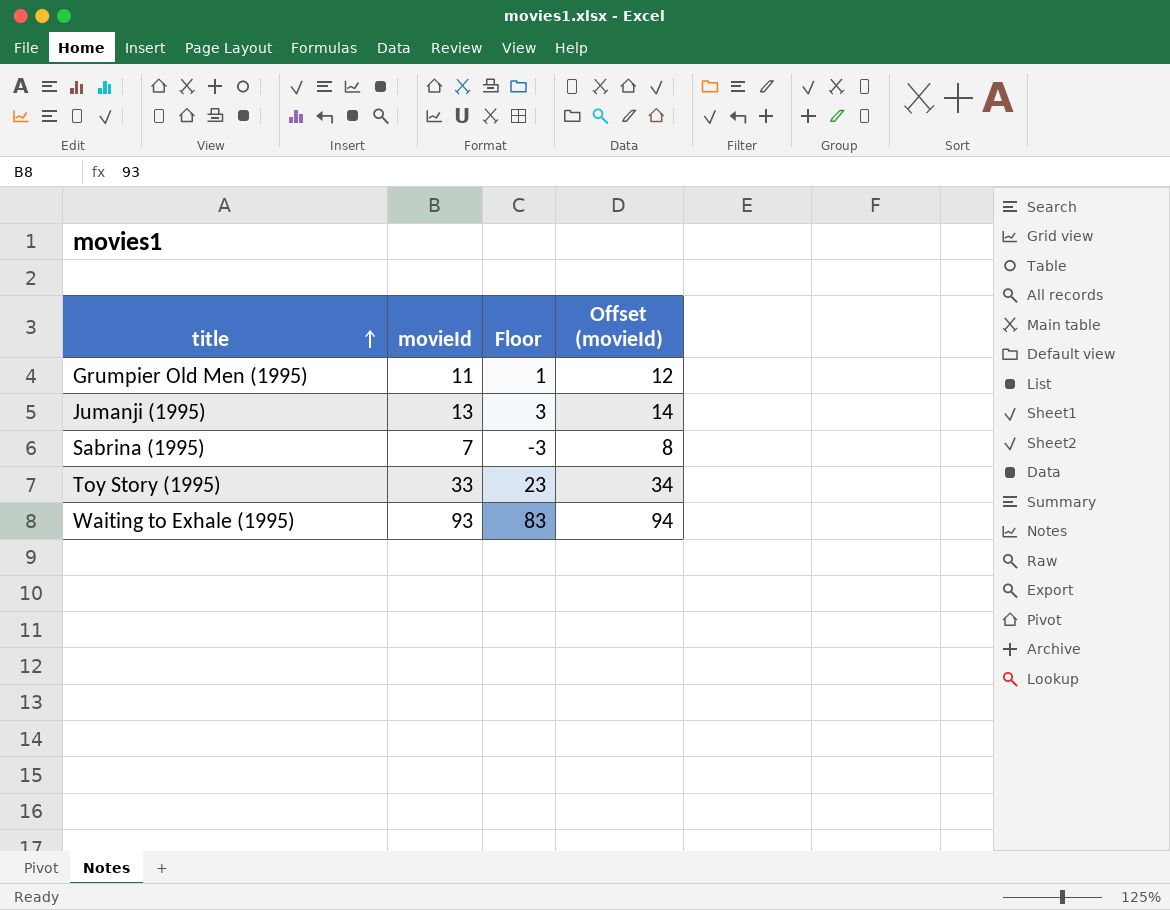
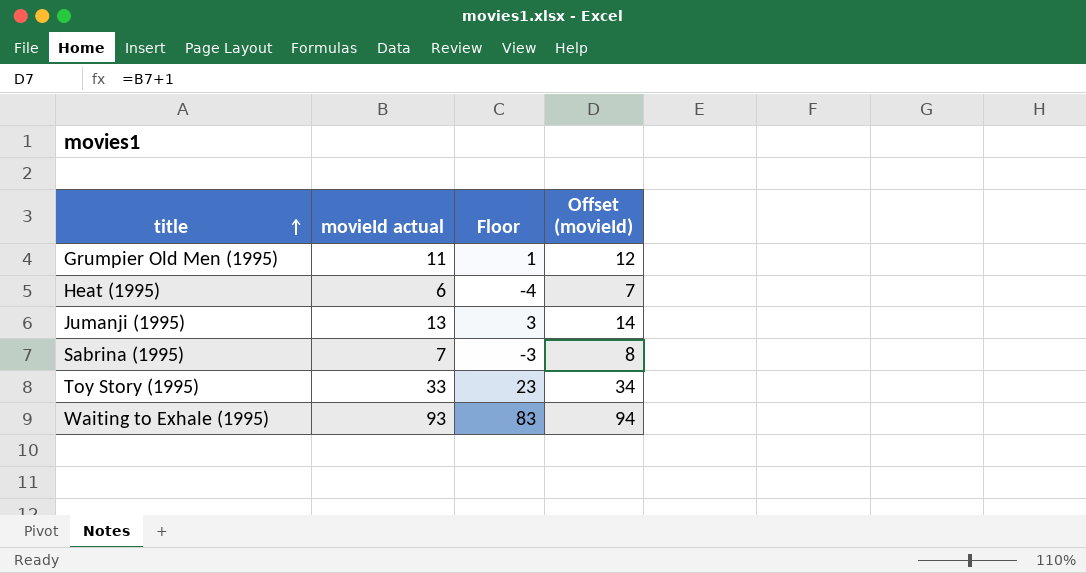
column name: movieId -> movieId actual
row Heat (1995): none -> 6 | -4 | 7

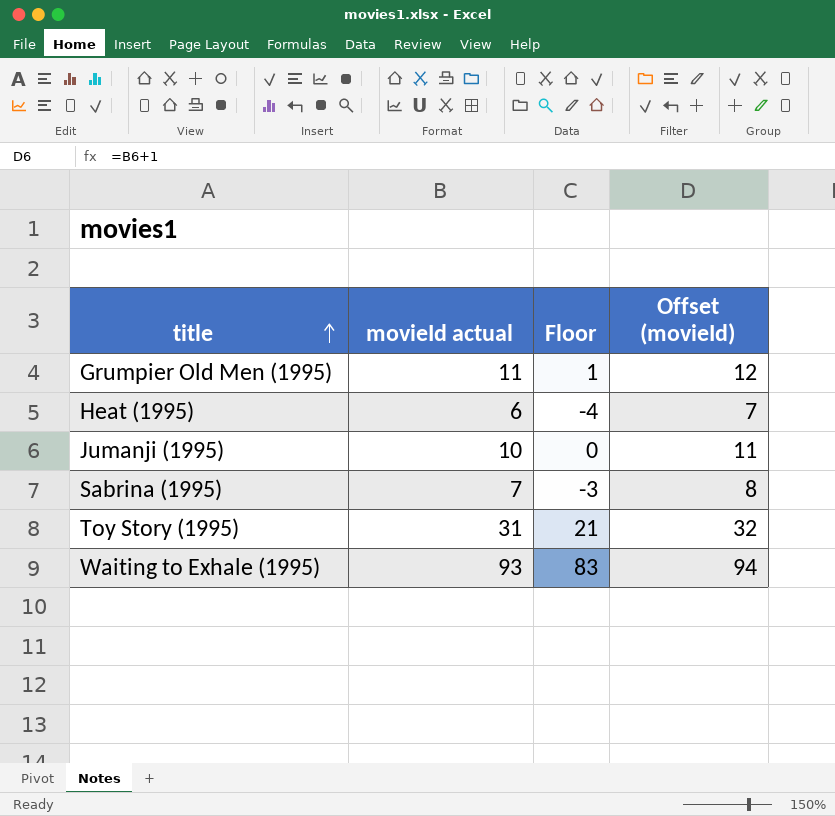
Jumanji (1995) | movieId actual: 13 -> 10
Jumanji (1995) | Floor: 3 -> 0
Jumanji (1995) | Offset (movieId): 14 -> 11
Toy Story (1995) | movieId actual: 33 -> 31
Toy Story (1995) | Floor: 23 -> 21
Toy Story (1995) | Offset (movieId): 34 -> 32

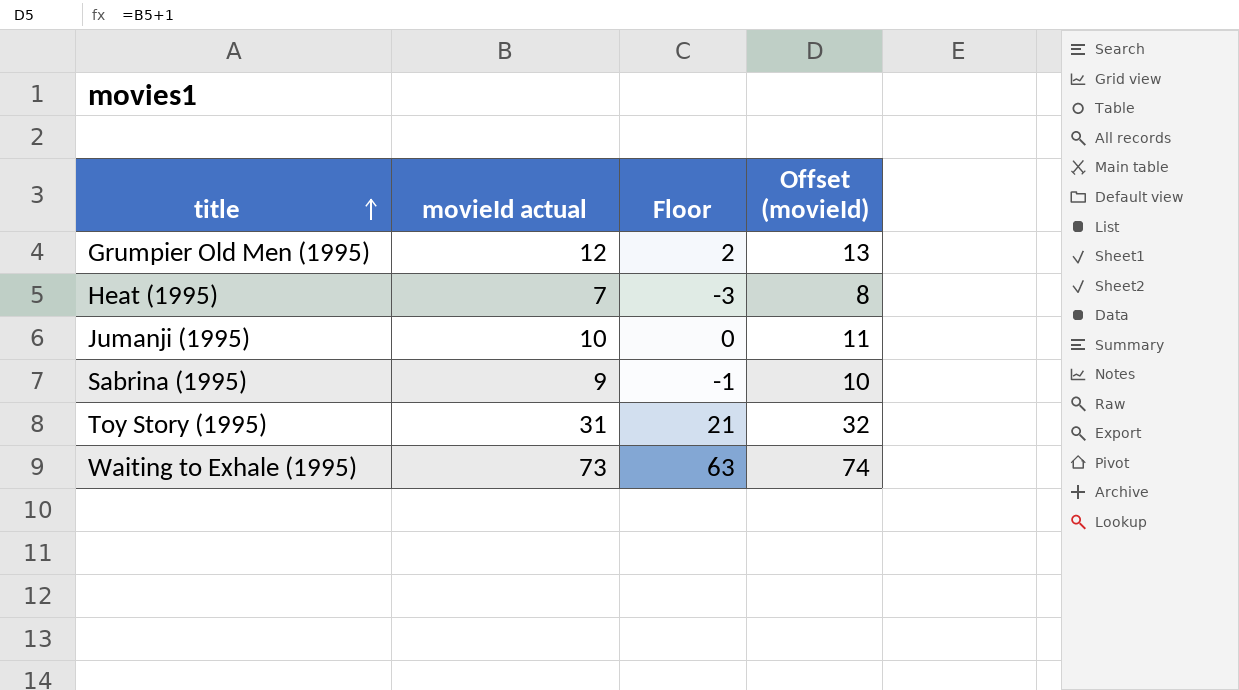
Grumpier Old Men (1995) | movieId actual: 11 -> 12
Grumpier Old Men (1995) | Floor: 1 -> 2
Grumpier Old Men (1995) | Offset (movieId): 12 -> 13
Heat (1995) | movieId actual: 6 -> 7
Heat (1995) | Floor: -4 -> -3
Heat (1995) | Offset (movieId): 7 -> 8
Sabrina (1995) | movieId actual: 7 -> 9
Sabrina (1995) | Floor: -3 -> -1
Sabrina (1995) | Offset (movieId): 8 -> 10
Waiting to Exhale (1995) | movieId actual: 93 -> 73
Waiting to Exhale (1995) | Floor: 83 -> 63
Waiting to Exhale (1995) | Offset (movieId): 94 -> 74

